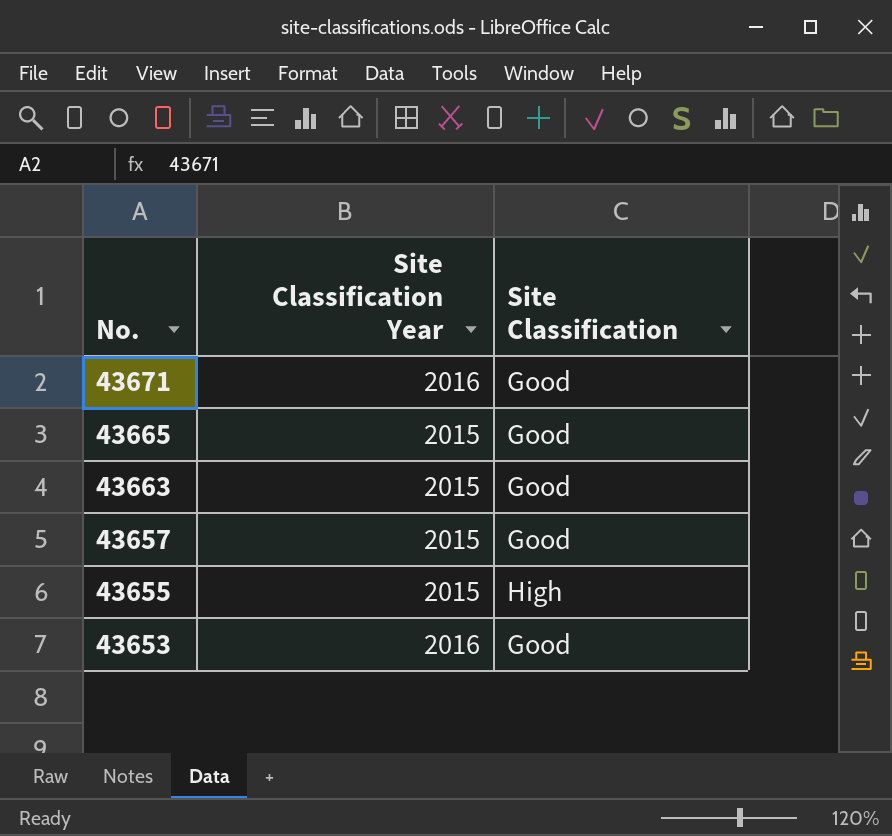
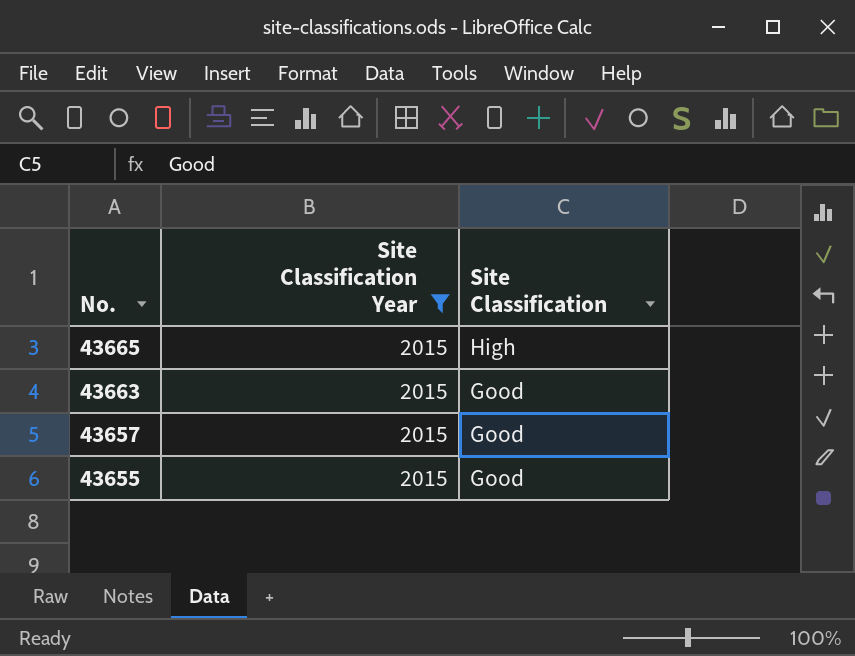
filter: none -> Site Classification Year = 2015
43665 | Site Classification: Good -> High
43655 | Site Classification: High -> Good

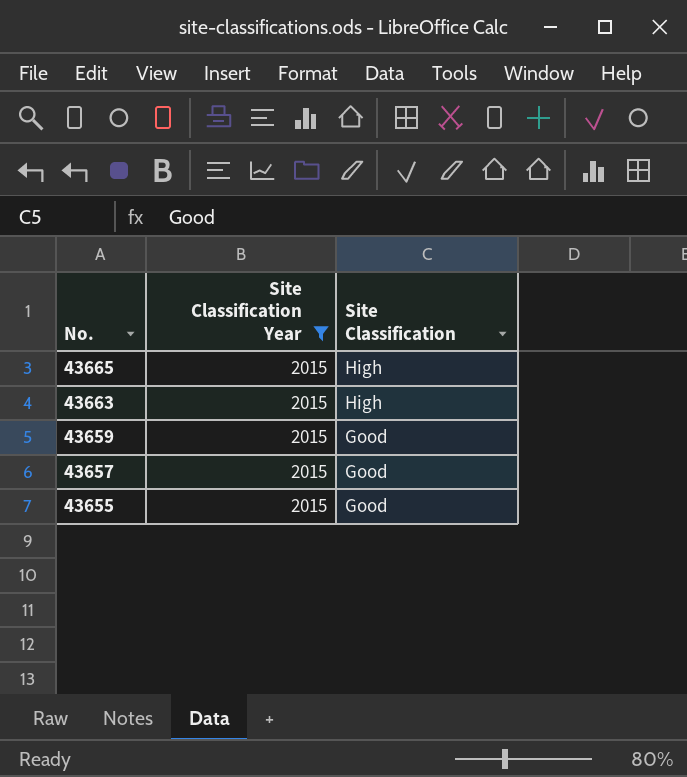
43663 | Site Classification: Good -> High
row 43659: none -> 2015 | Good

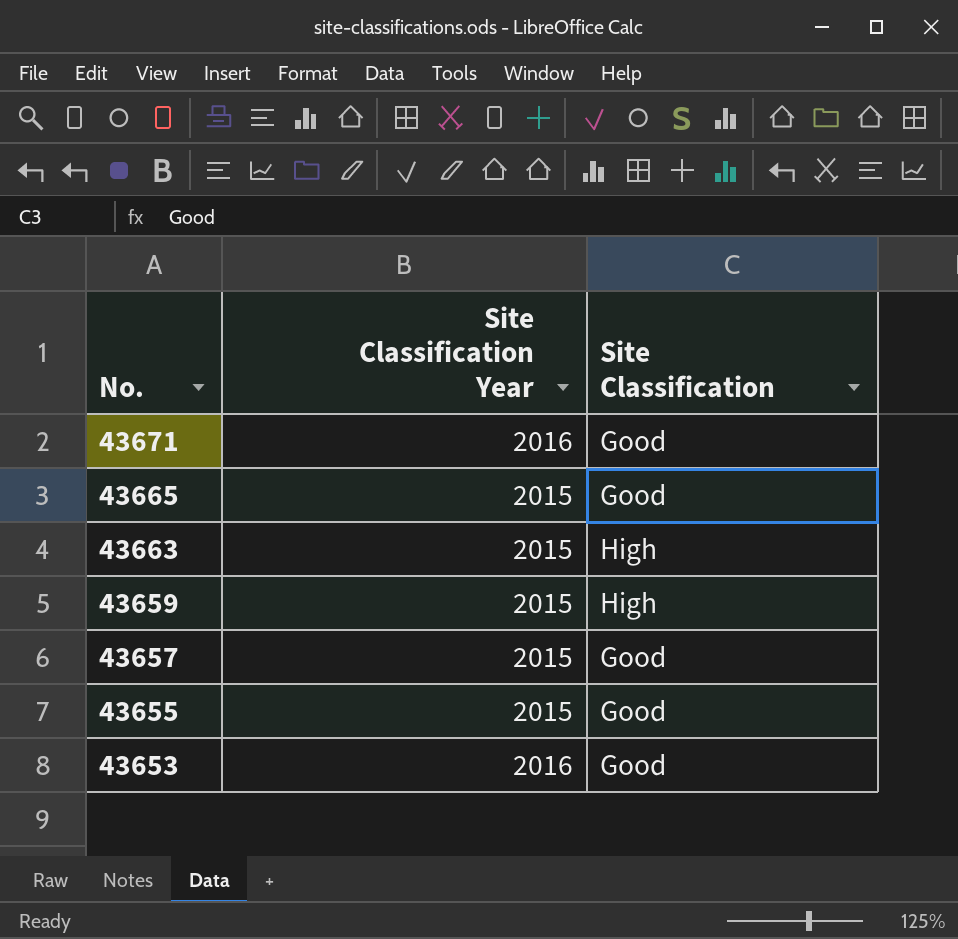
filter: Site Classification Year = 2015 -> none
43665 | Site Classification: High -> Good
43659 | Site Classification: Good -> High

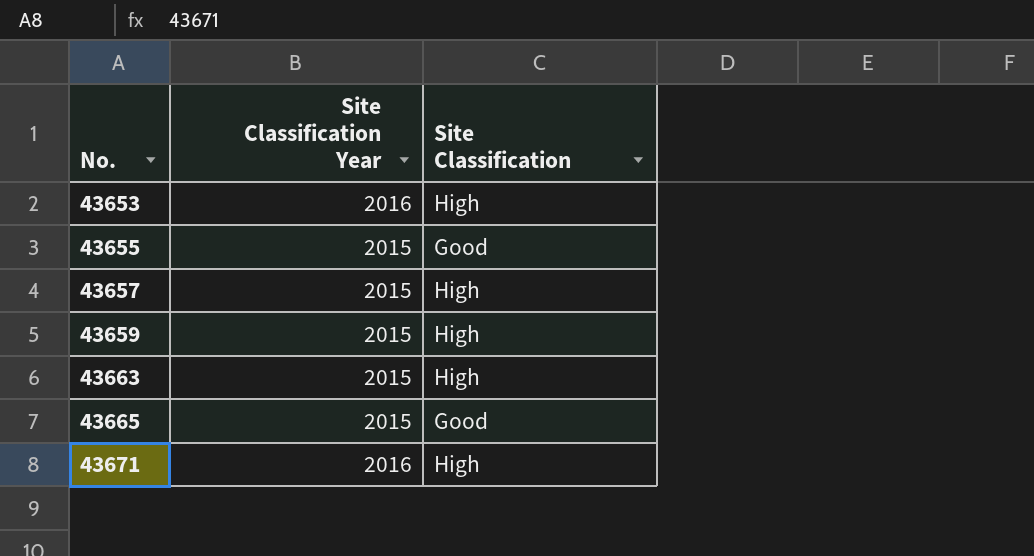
row order: No. descending -> No. ascending
43653 | Site Classification: Good -> High
43657 | Site Classification: Good -> High
43671 | Site Classification: Good -> High

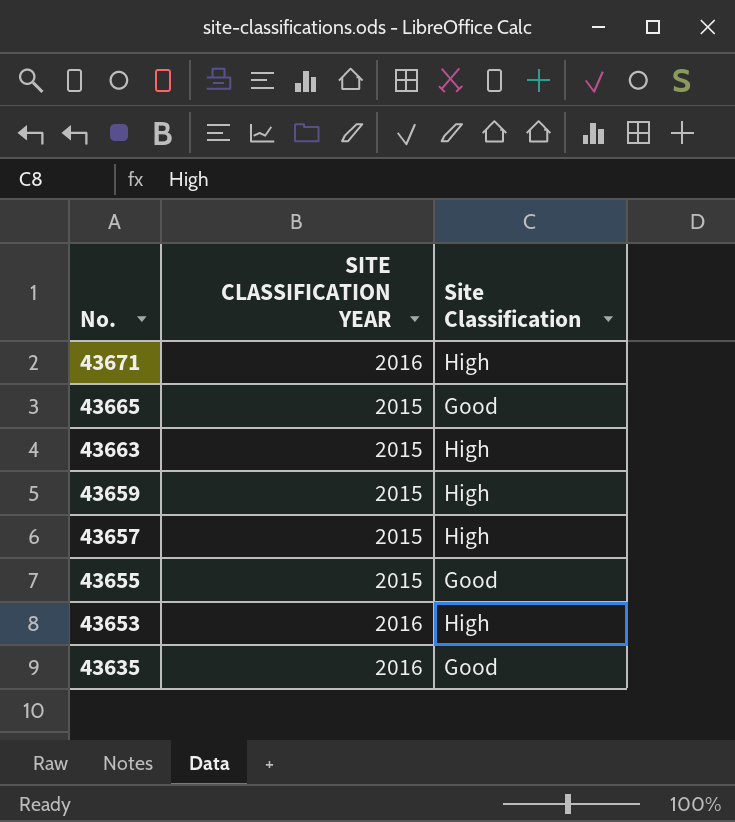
row order: No. ascending -> No. descending
column name: Site Classification Year -> SITE CLASSIFICATION YEAR
row 43635: none -> 2016 | Good

